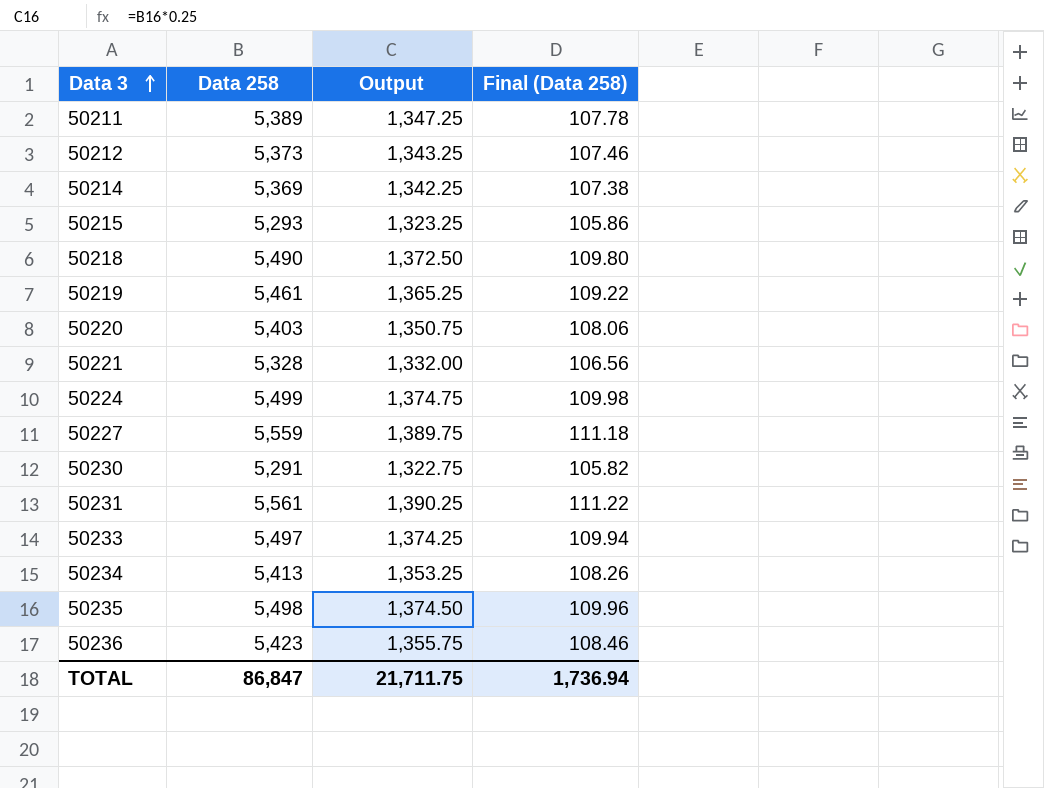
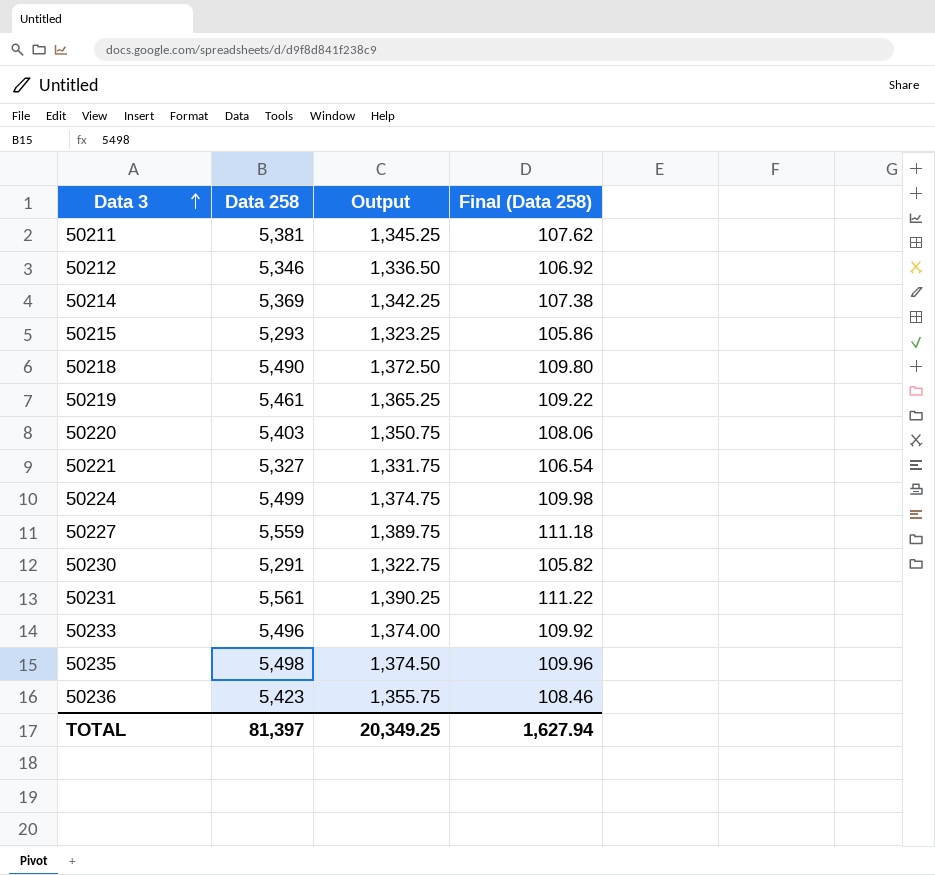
row 50234: 5,413 | 1,353.25 | 108.26 -> none
50211 | Data 258: 5,389 -> 5,381
50211 | Output: 1,347.25 -> 1,345.25
50211 | Final (Data 258): 107.78 -> 107.62
50212 | Data 258: 5,373 -> 5,346
50212 | Output: 1,343.25 -> 1,336.50
50212 | Final (Data 258): 107.46 -> 106.92
50221 | Data 258: 5,328 -> 5,327
50221 | Output: 1,332.00 -> 1,331.75
50221 | Final (Data 258): 106.56 -> 106.54
50233 | Data 258: 5,497 -> 5,496
50233 | Output: 1,374.25 -> 1,374.00
50233 | Final (Data 258): 109.94 -> 109.92
TOTAL | Data 258: 86,847 -> 81,397
TOTAL | Output: 21,711.75 -> 20,349.25
TOTAL | Final (Data 258): 1,736.94 -> 1,627.94

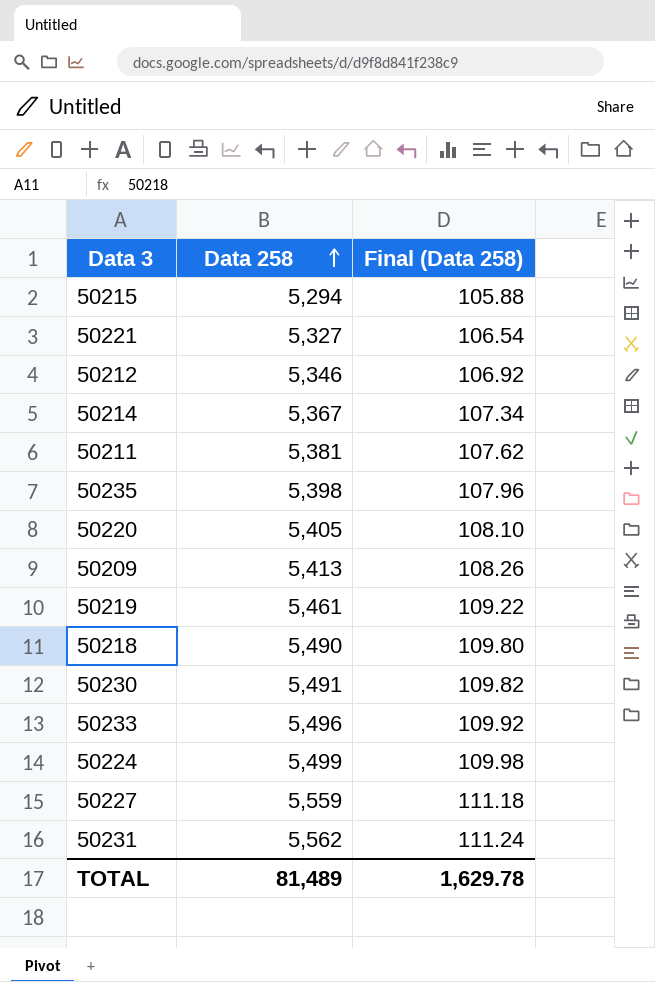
row order: Data 3 ascending -> Data 258 ascending
column Output | formula: [Data 258] * 0.25 -> none
row 50236: 5,423 | 1,355.75 | 108.46 -> none
50215 | Data 258: 5,293 -> 5,294
50215 | Final (Data 258): 105.86 -> 105.88
50214 | Data 258: 5,369 -> 5,367
50214 | Final (Data 258): 107.38 -> 107.34
50235 | Data 258: 5,498 -> 5,398
50235 | Final (Data 258): 109.96 -> 107.96
50220 | Data 258: 5,403 -> 5,405
50220 | Final (Data 258): 108.06 -> 108.10
row 50209: none -> 5,413 | 108.26
50230 | Data 258: 5,291 -> 5,491
50230 | Final (Data 258): 105.82 -> 109.82
50231 | Data 258: 5,561 -> 5,562
50231 | Final (Data 258): 111.22 -> 111.24
TOTAL | Data 258: 81,397 -> 81,489
TOTAL | Final (Data 258): 1,627.94 -> 1,629.78

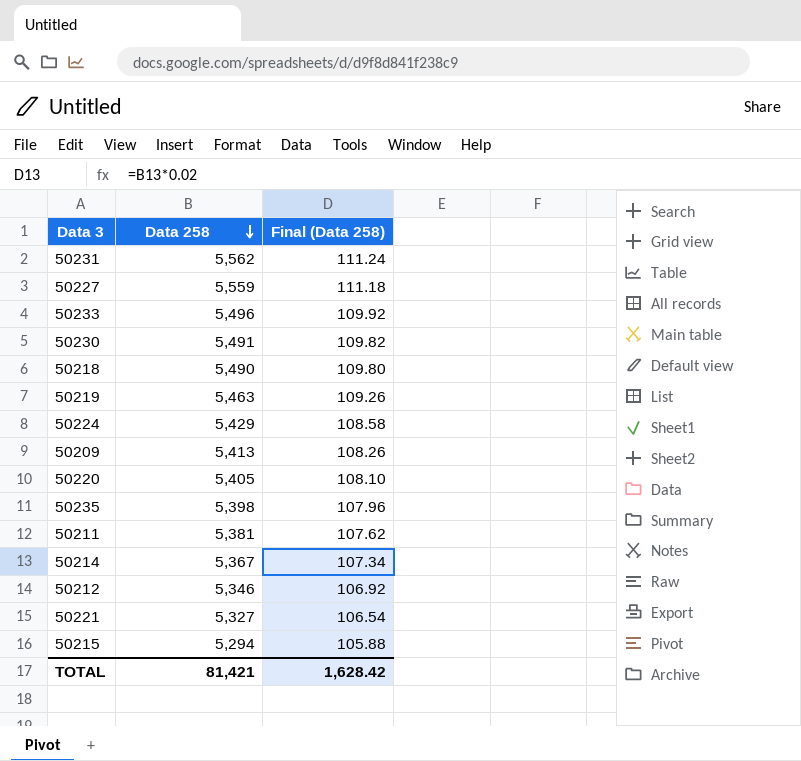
row order: Data 258 ascending -> Data 258 descending
50219 | Data 258: 5,461 -> 5,463
50219 | Final (Data 258): 109.22 -> 109.26
50224 | Data 258: 5,499 -> 5,429
50224 | Final (Data 258): 109.98 -> 108.58
TOTAL | Data 258: 81,489 -> 81,421
TOTAL | Final (Data 258): 1,629.78 -> 1,628.42

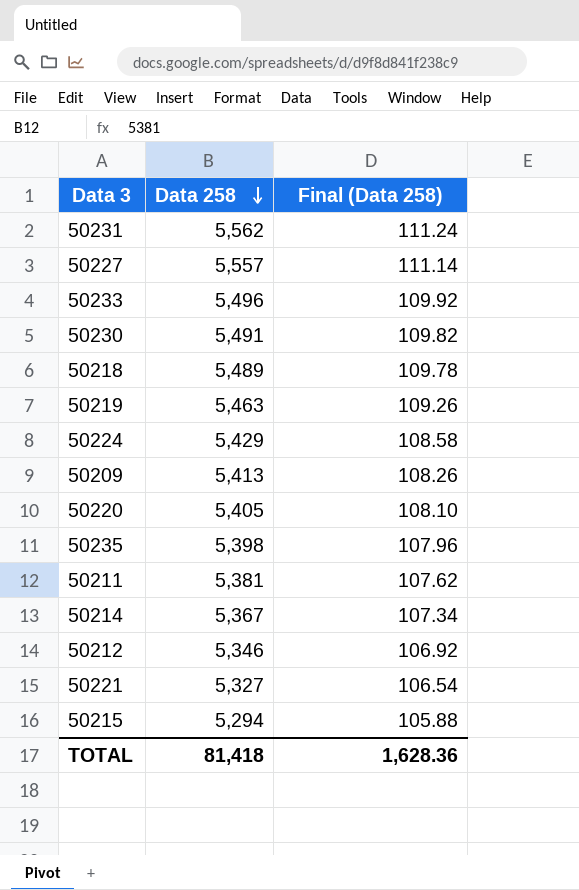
50227 | Data 258: 5,559 -> 5,557
50227 | Final (Data 258): 111.18 -> 111.14
50218 | Data 258: 5,490 -> 5,489
50218 | Final (Data 258): 109.80 -> 109.78
TOTAL | Data 258: 81,421 -> 81,418
TOTAL | Final (Data 258): 1,628.42 -> 1,628.36

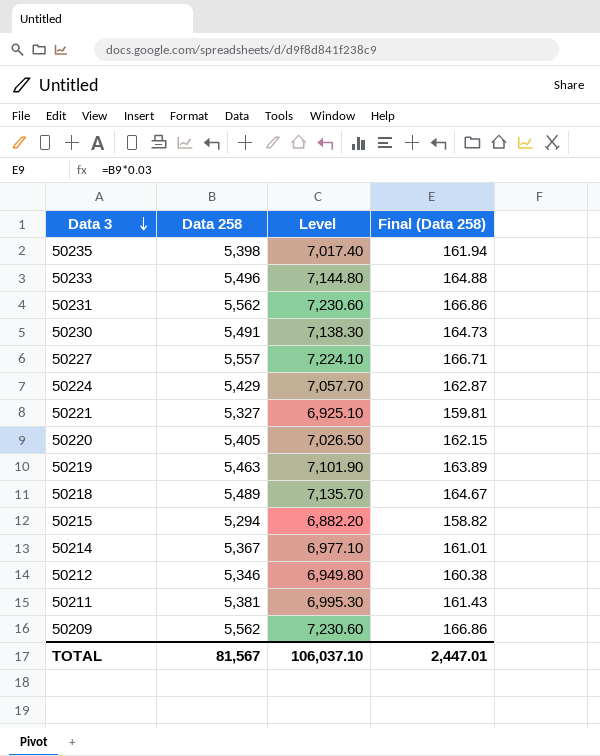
row order: Data 258 descending -> Data 3 descending
column Level | formula: none -> [Data 258] * 1.3
column Final (Data 258) | formula: [Data 258] * 0.02 -> [Data 258] * 0.03
50209 | Data 258: 5,413 -> 5,562
TOTAL | Data 258: 81,418 -> 81,567
TOTAL | Final (Data 258): 1,628.36 -> 2,447.01

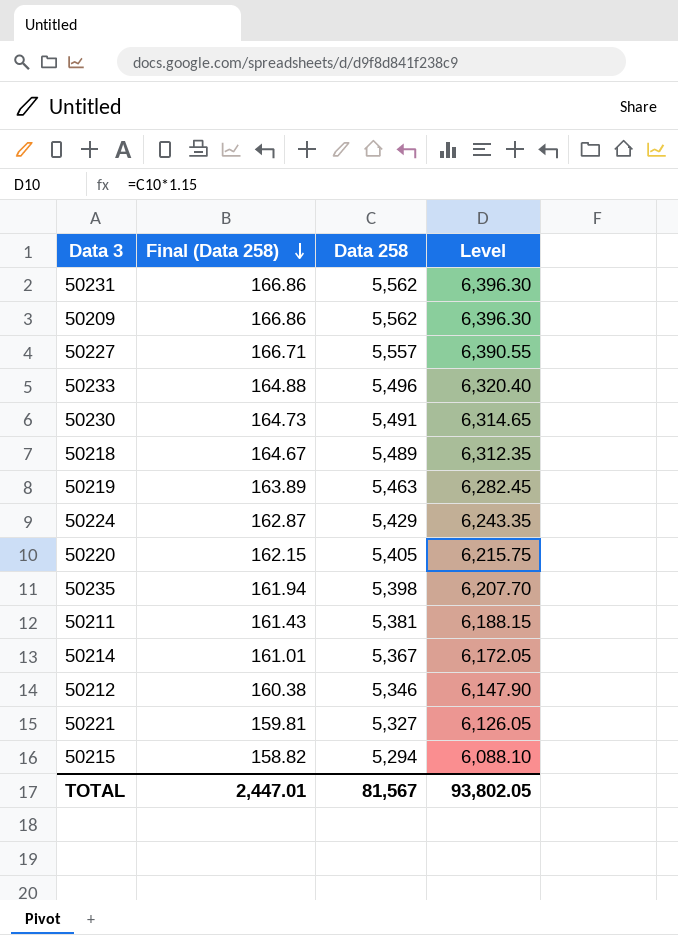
row order: Data 3 descending -> Final (Data 258) descending
column Final (Data 258) | position: 4 -> 2
column Level | formula: [Data 258] * 1.3 -> [Data 258] * 1.15
TOTAL | Level: 106,037.10 -> 93,802.05

